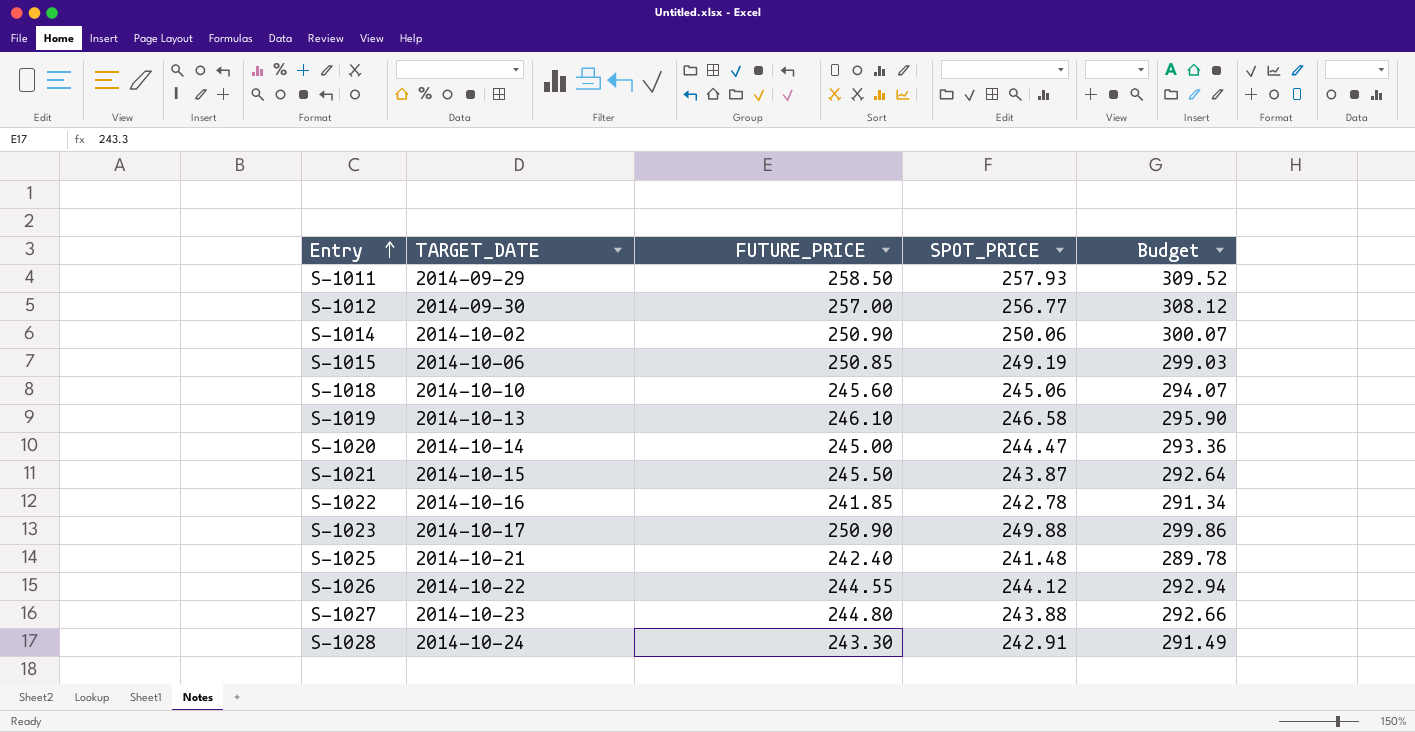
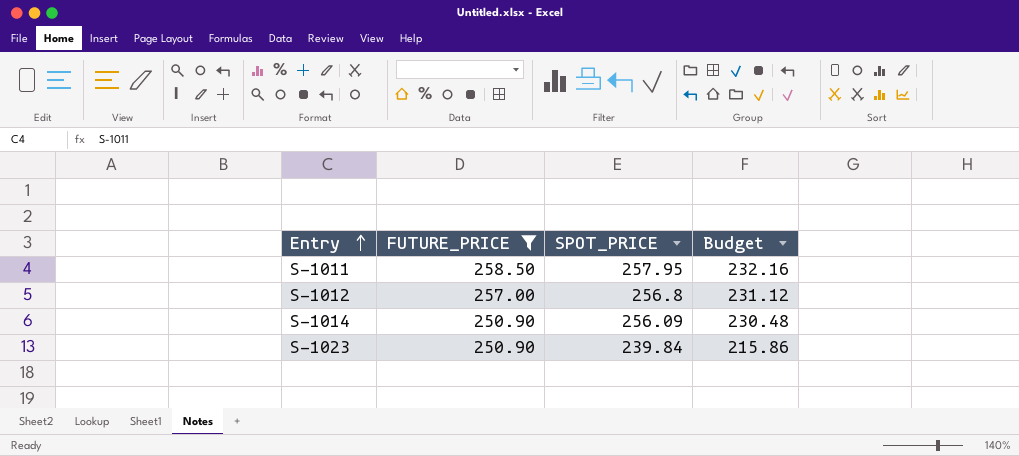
filter: none -> FUTURE_PRICE >= 250.90
column TARGET_DATE | position: 2 -> none
column Budget | formula: [SPOT_PRICE] * 1.2 -> [SPOT_PRICE] * 0.9
S-1011 | SPOT_PRICE: 257.93 -> 257.95
S-1012 | SPOT_PRICE: 256.77 -> 256.8
S-1014 | SPOT_PRICE: 250.06 -> 256.09
S-1023 | SPOT_PRICE: 249.88 -> 239.84

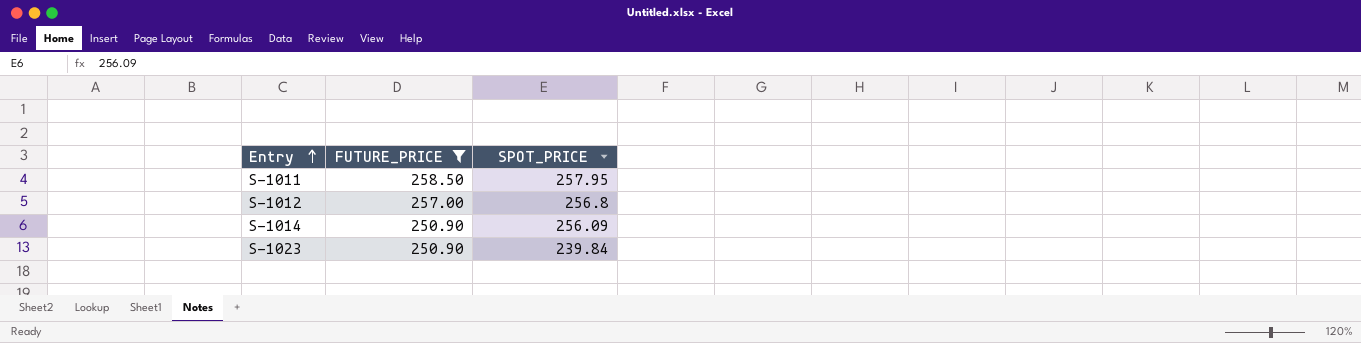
column Budget | formula: [SPOT_PRICE] * 0.9 -> none

